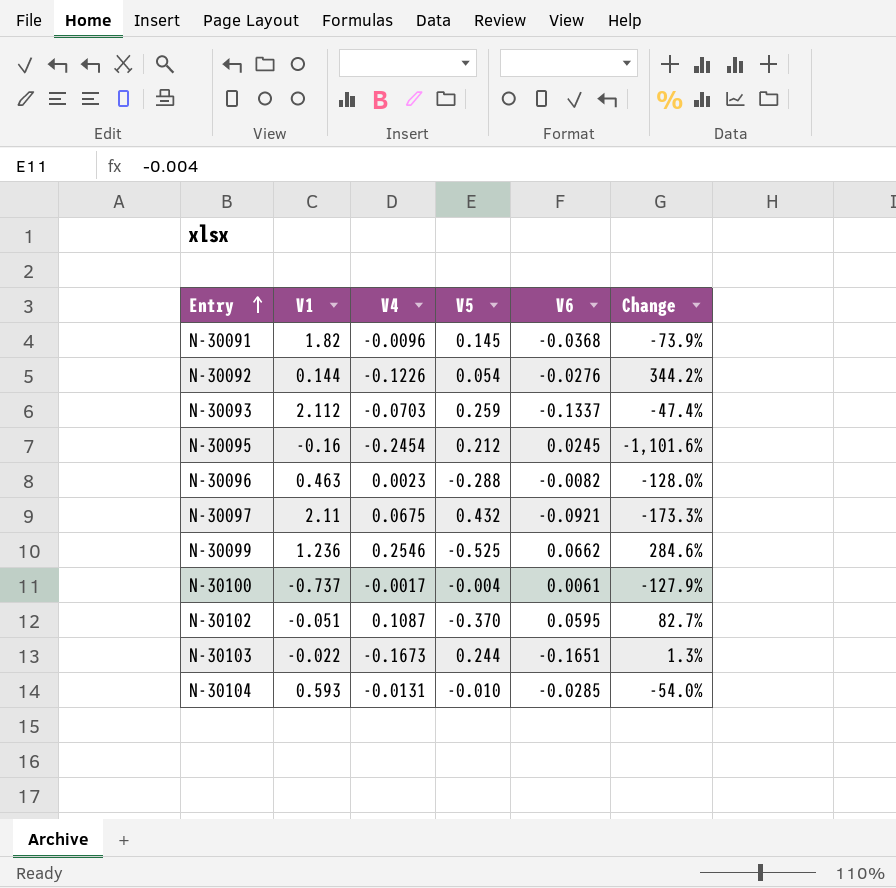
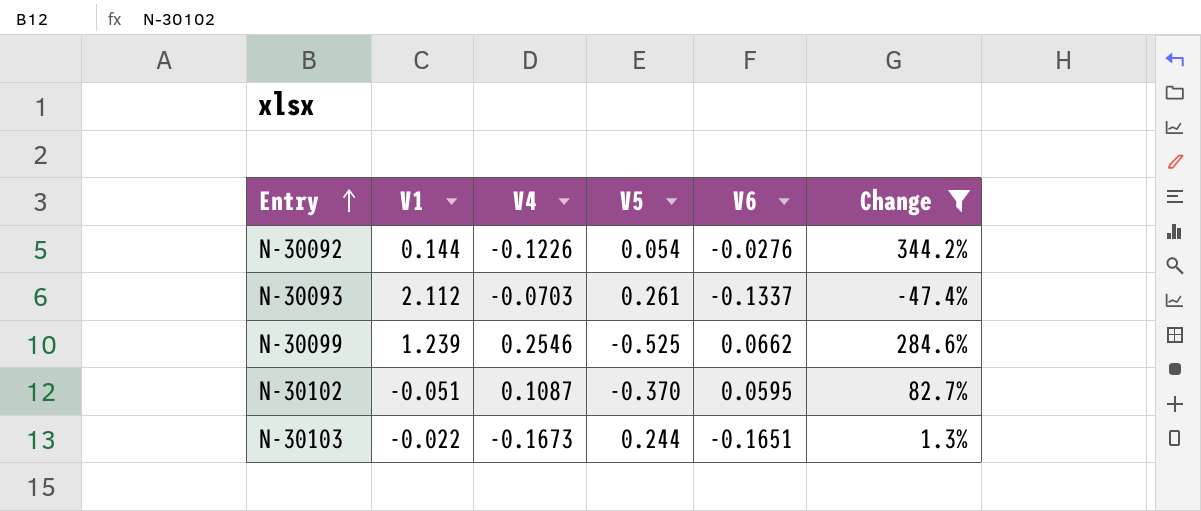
filter: none -> Change >= -47.4%
N-30093 | V5: 0.259 -> 0.261
N-30099 | V1: 1.236 -> 1.239

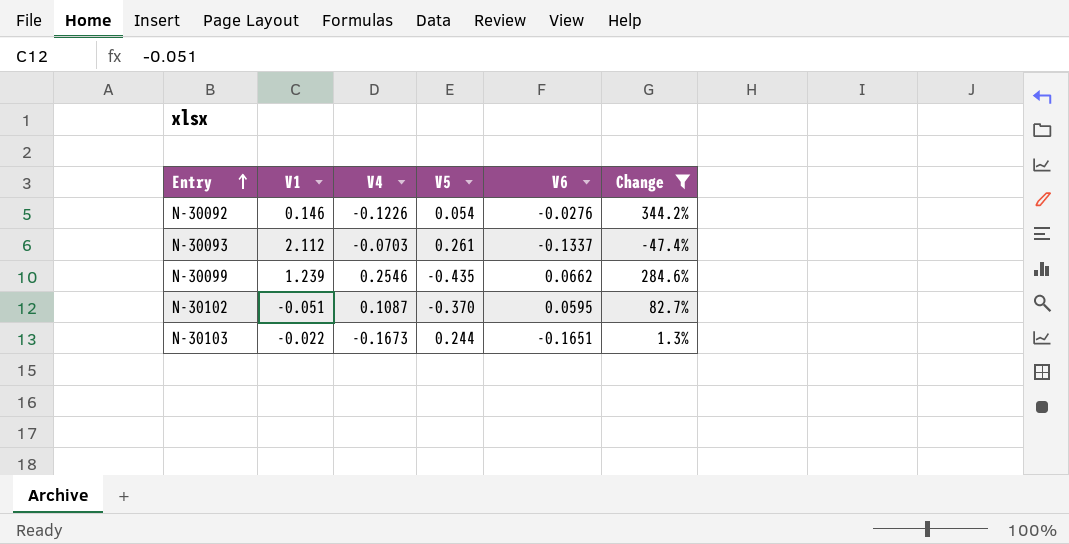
N-30092 | V1: 0.144 -> 0.146
N-30099 | V5: -0.525 -> -0.435

